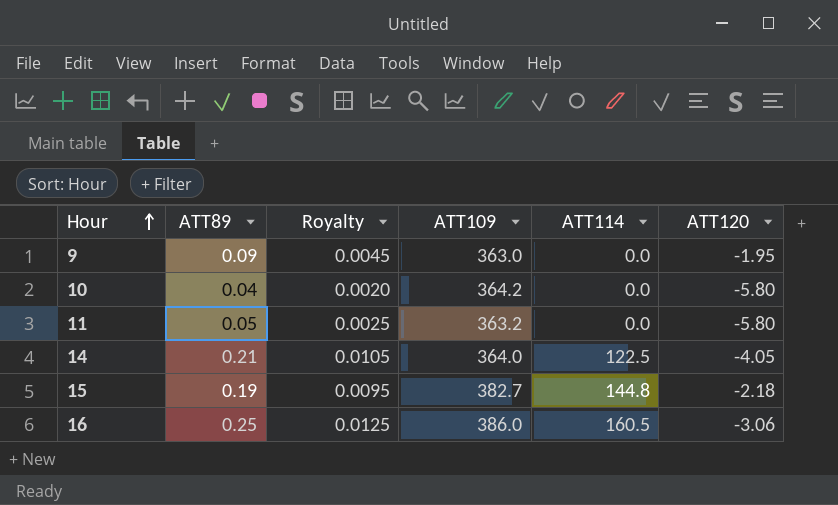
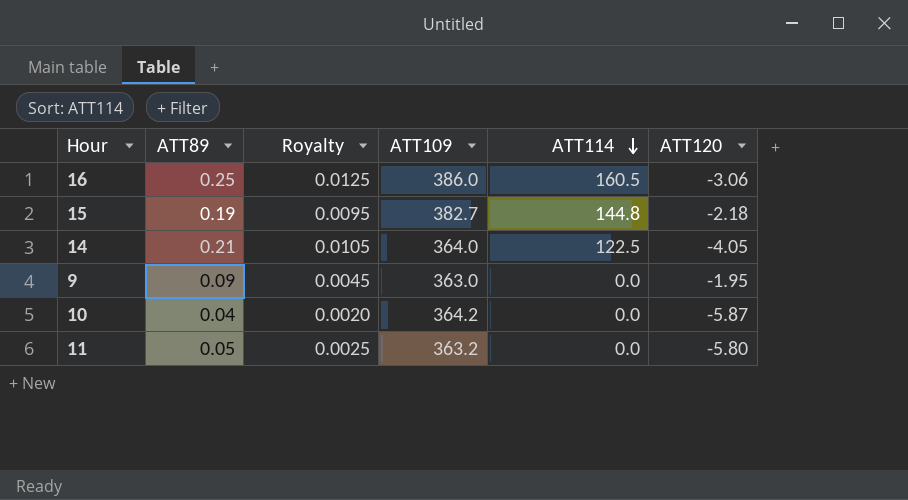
row order: Hour ascending -> ATT114 descending
10 | ATT120: -5.80 -> -5.87

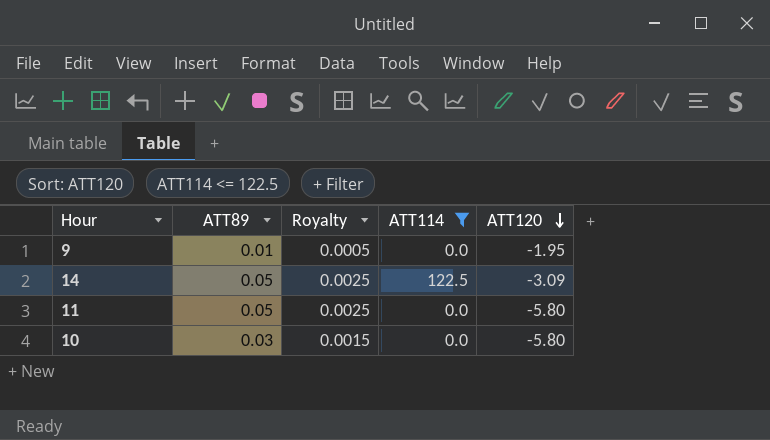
filter: none -> ATT114 <= 122.5
row order: ATT114 descending -> ATT120 descending
column ATT109 | position: 4 -> none
9 | ATT89: 0.09 -> 0.01
9 | Royalty: 0.0045 -> 0.0005
14 | ATT89: 0.21 -> 0.05
14 | Royalty: 0.0105 -> 0.0025
14 | ATT120: -4.05 -> -3.09
10 | ATT89: 0.04 -> 0.03
10 | Royalty: 0.0020 -> 0.0015
10 | ATT120: -5.87 -> -5.80

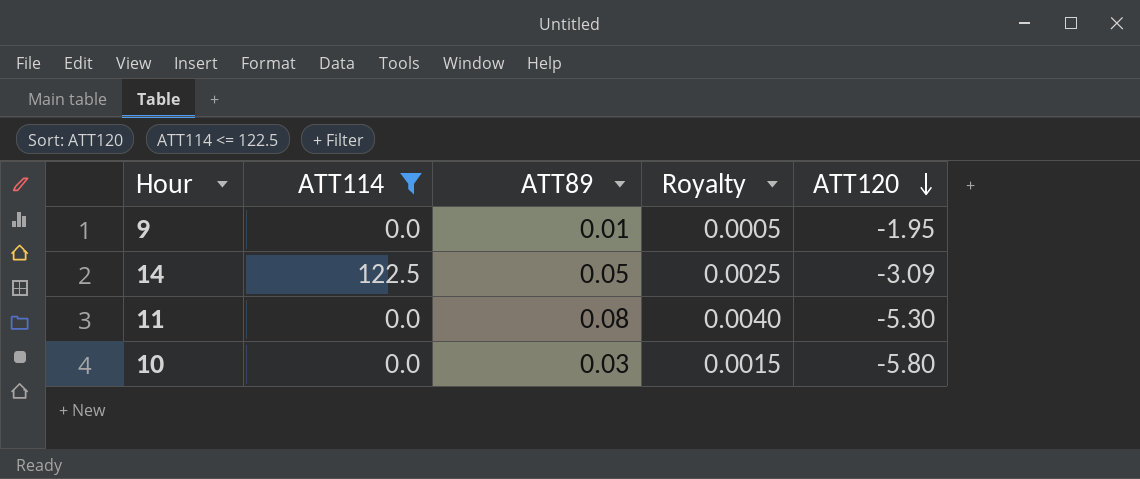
column ATT114 | position: 4 -> 2
11 | ATT89: 0.05 -> 0.08
11 | Royalty: 0.0025 -> 0.0040
11 | ATT120: -5.80 -> -5.30

